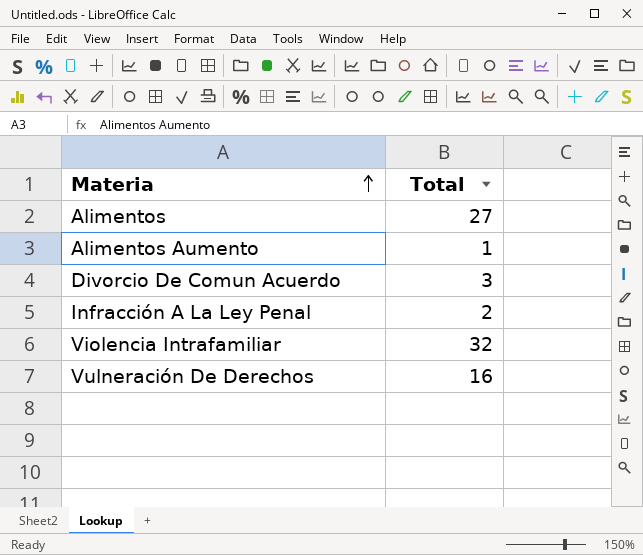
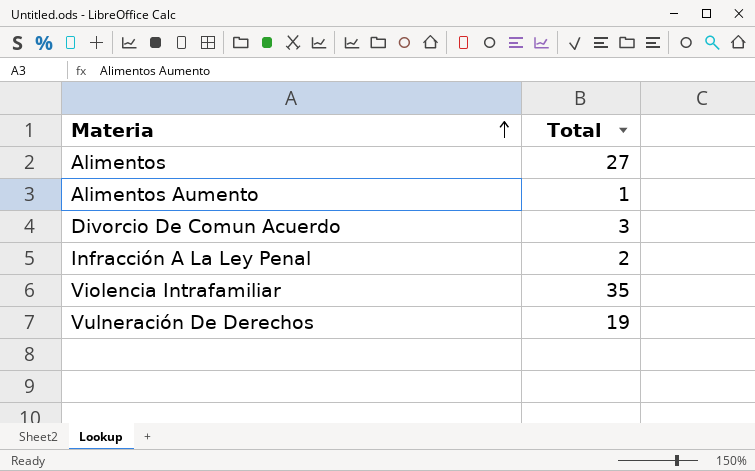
Violencia Intrafamiliar | Total: 32 -> 35
Vulneración De Derechos | Total: 16 -> 19

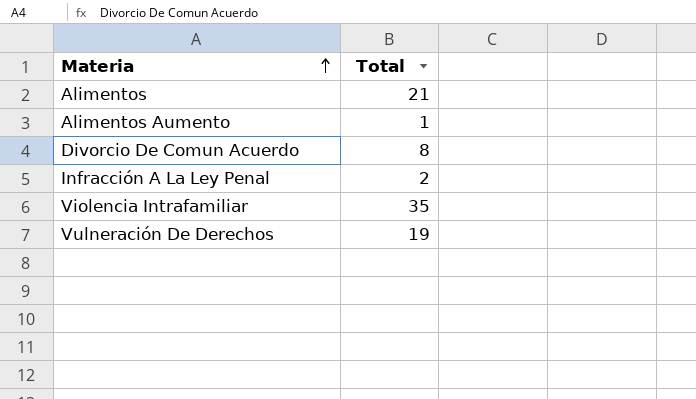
Alimentos | Total: 27 -> 21
Divorcio De Comun Acuerdo | Total: 3 -> 8

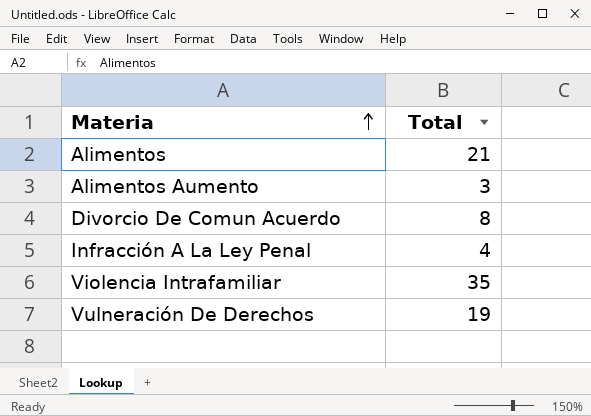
Alimentos Aumento | Total: 1 -> 3
Infracción A La Ley Penal | Total: 2 -> 4

